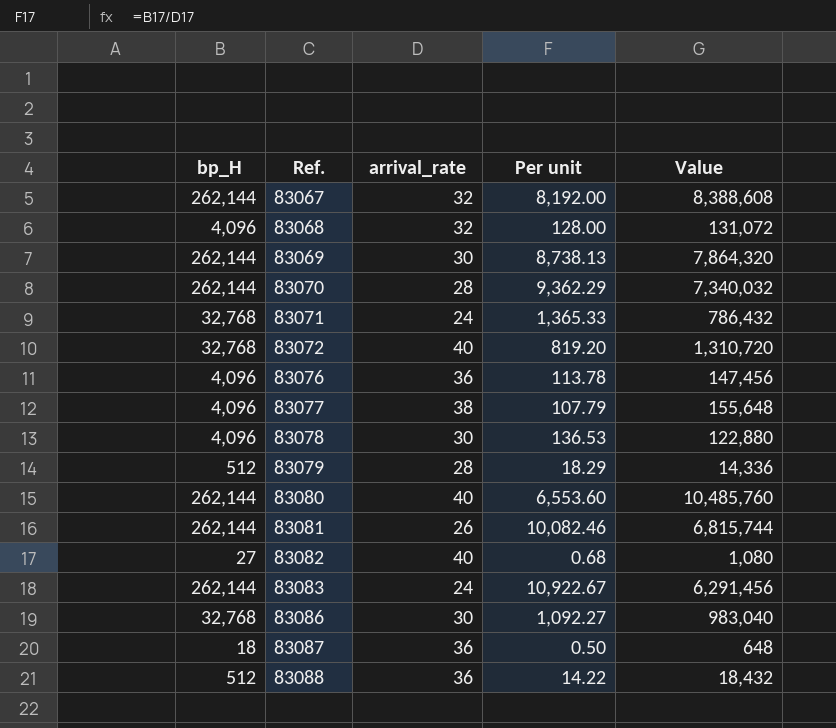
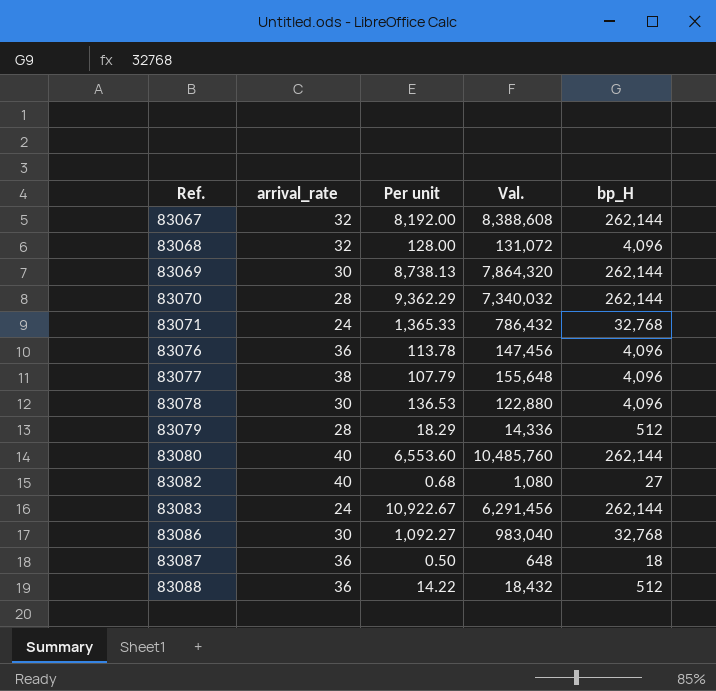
column name: Value -> Val.
column bp_H | position: 1 -> 5
row 83072: 32,768 | 40 | 819.20 | 1,310,720 -> none
row 83081: 262,144 | 26 | 10,082.46 | 6,815,744 -> none

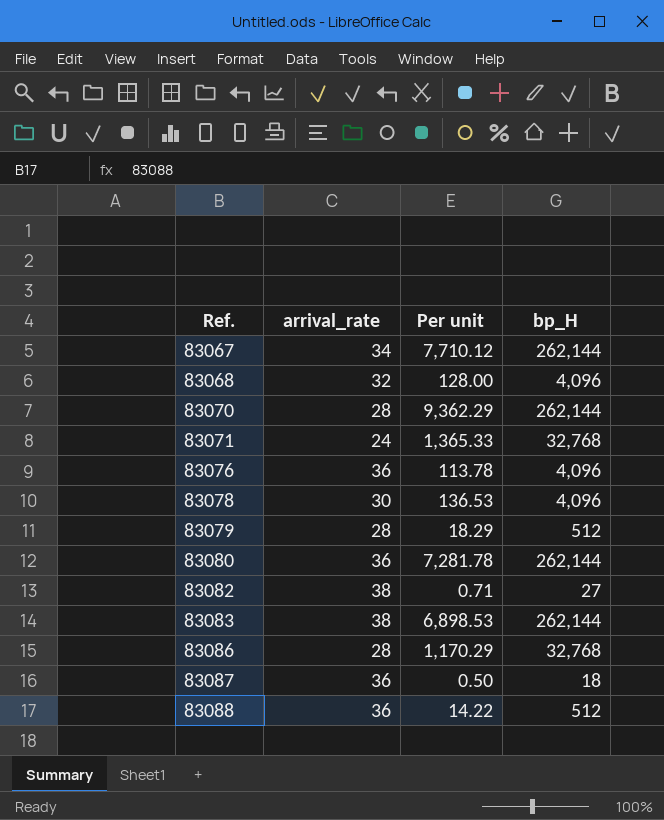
column Val. | formula: [arrival_rate] * [bp_H] -> none
row 83069: 30 | 8,738.13 | 7,864,320 | 262,144 -> none
row 83077: 38 | 107.79 | 155,648 | 4,096 -> none
83067 | arrival_rate: 32 -> 34
83067 | Per unit: 8,192.00 -> 7,710.12
83080 | arrival_rate: 40 -> 36
83080 | Per unit: 6,553.60 -> 7,281.78
83082 | arrival_rate: 40 -> 38
83082 | Per unit: 0.68 -> 0.71
83083 | arrival_rate: 24 -> 38
83083 | Per unit: 10,922.67 -> 6,898.53
83086 | arrival_rate: 30 -> 28
83086 | Per unit: 1,092.27 -> 1,170.29

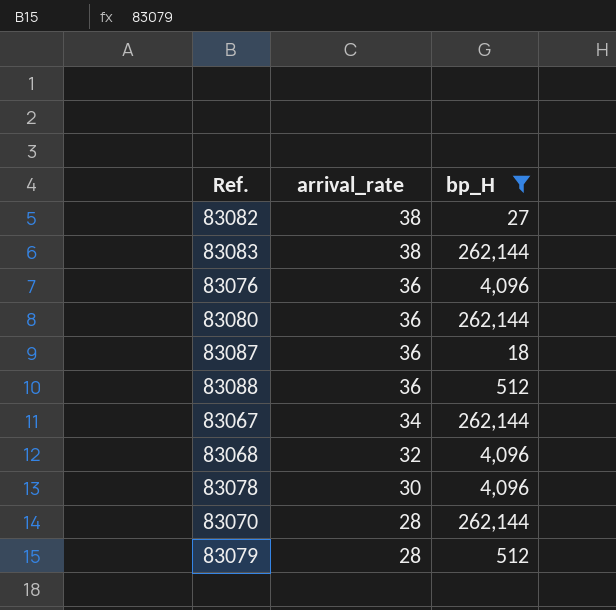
filter: none -> bp_H != 32,768
row order: Ref. ascending -> arrival_rate descending
column Per unit | formula: [bp_H] / [arrival_rate] -> none

